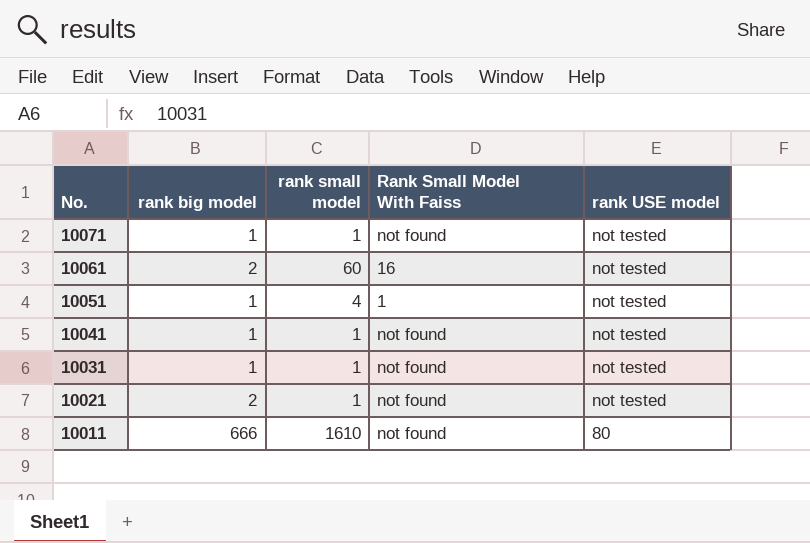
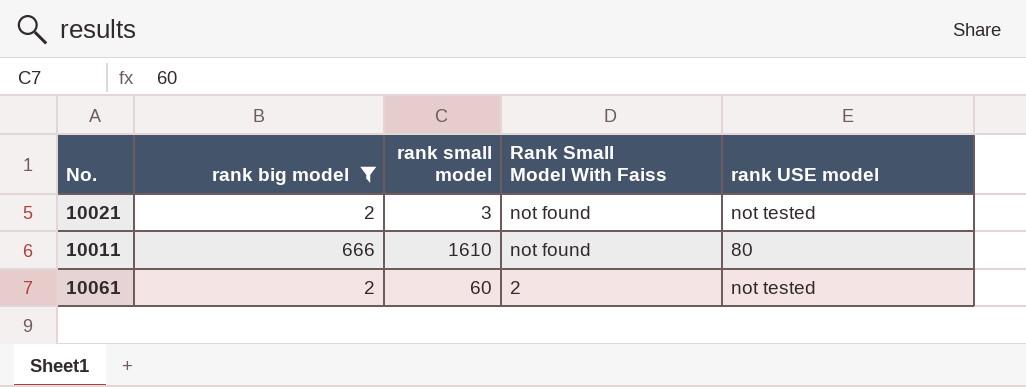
filter: none -> rank big model != 1
row order: No. descending -> Rank Small Model With Faiss descending
10021 | rank small model: 1 -> 3
10061 | Rank Small Model With Faiss: 16 -> 2

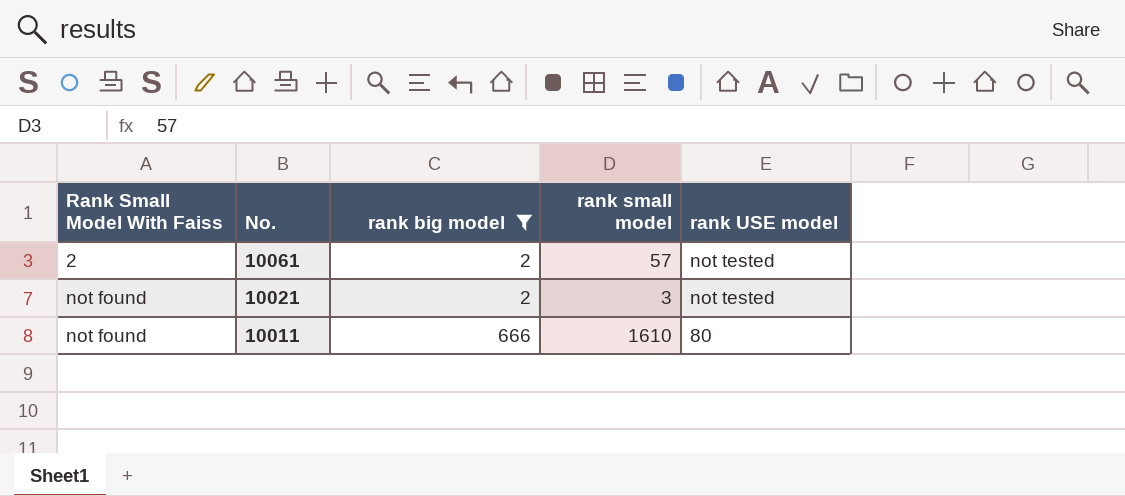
row order: Rank Small Model With Faiss descending -> Rank Small Model With Faiss ascending
column Rank Small Model With Faiss | position: 4 -> 1
10061 | rank small model: 60 -> 57

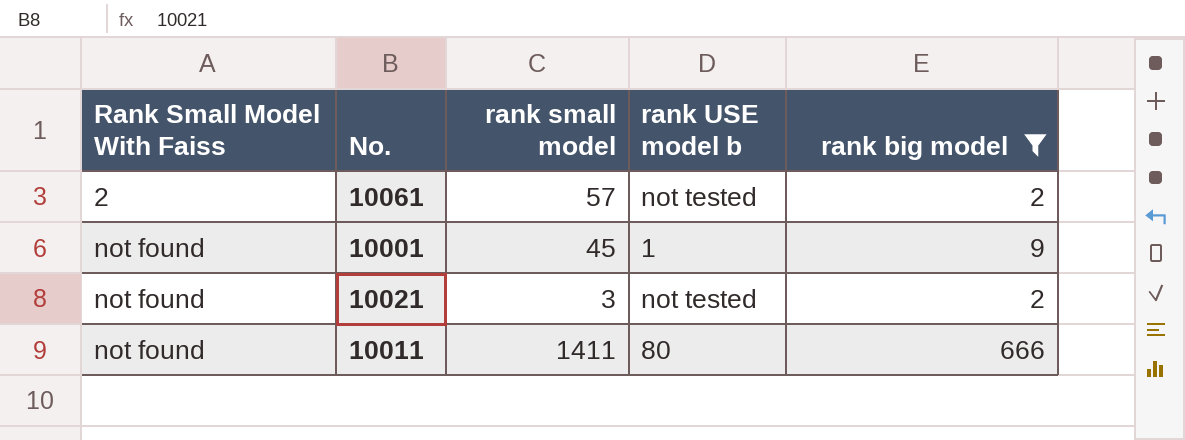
column name: rank USE model -> rank USE model b
column rank big model | position: 3 -> 5
row 10001: none -> not found | 45 | 1 | 9
10011 | rank small model: 1610 -> 1411

